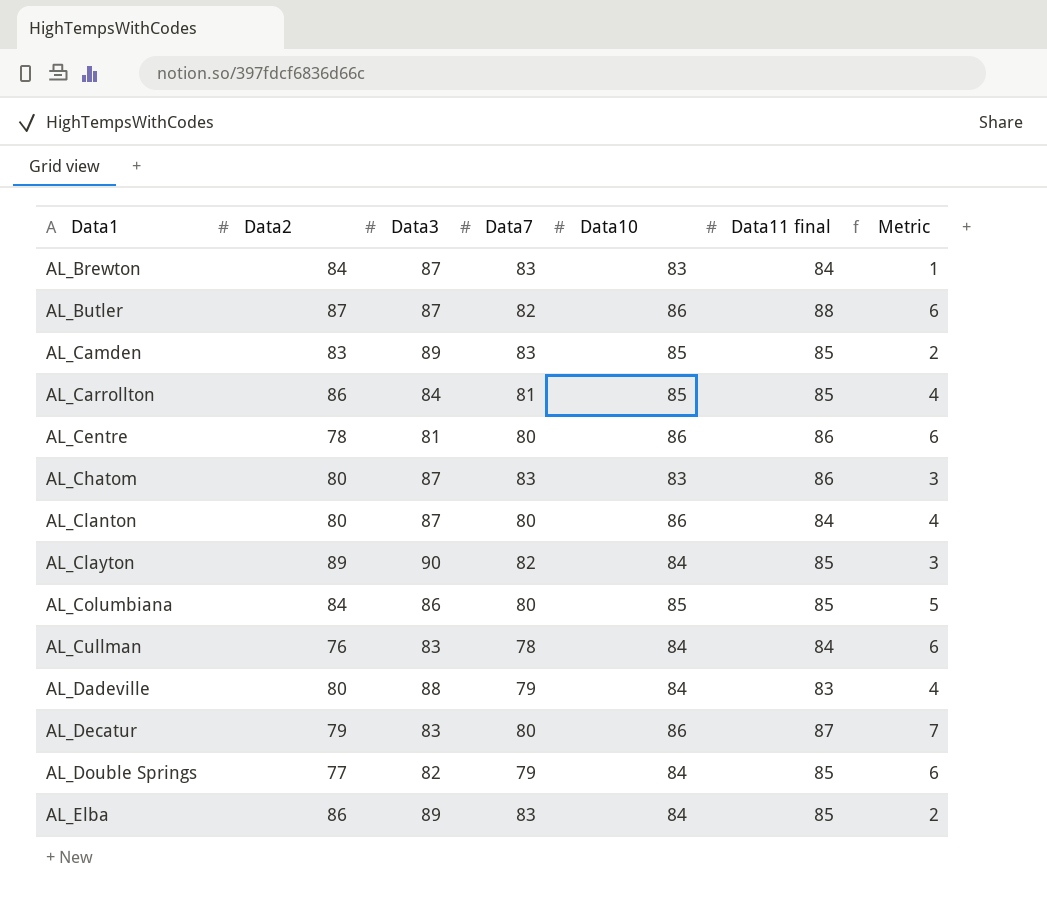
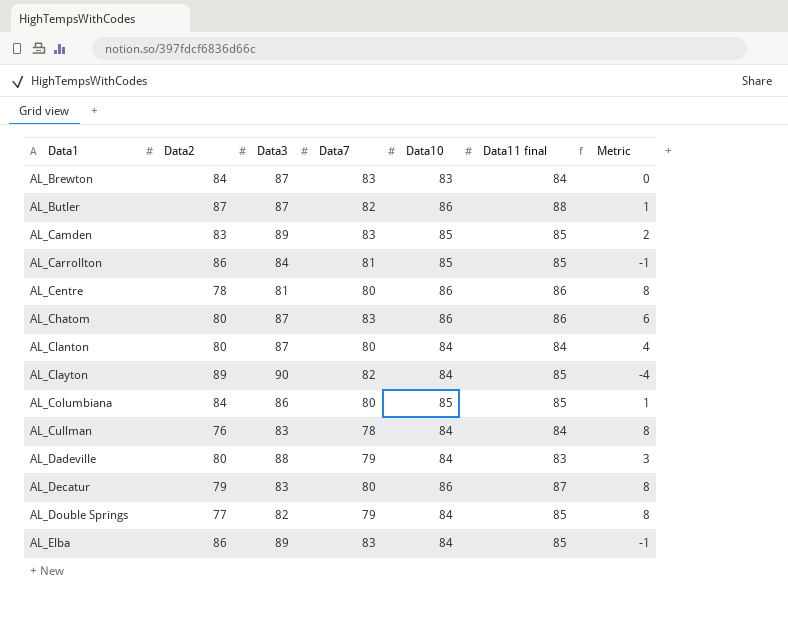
column Metric | formula: [Data11 final] - [Data7] -> [Data11 final] - [Data2]
AL_Chatom | Data10: 83 -> 86
AL_Clanton | Data10: 86 -> 84

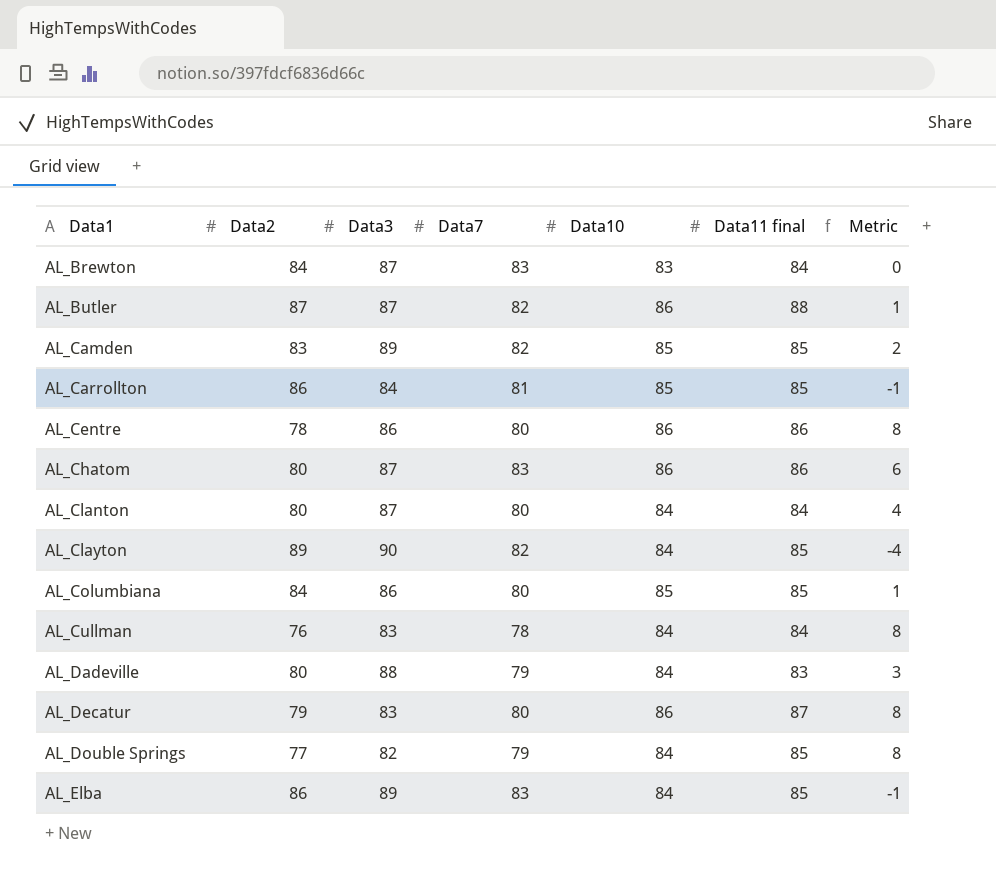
AL_Camden | Data7: 83 -> 82
AL_Centre | Data3: 81 -> 86

